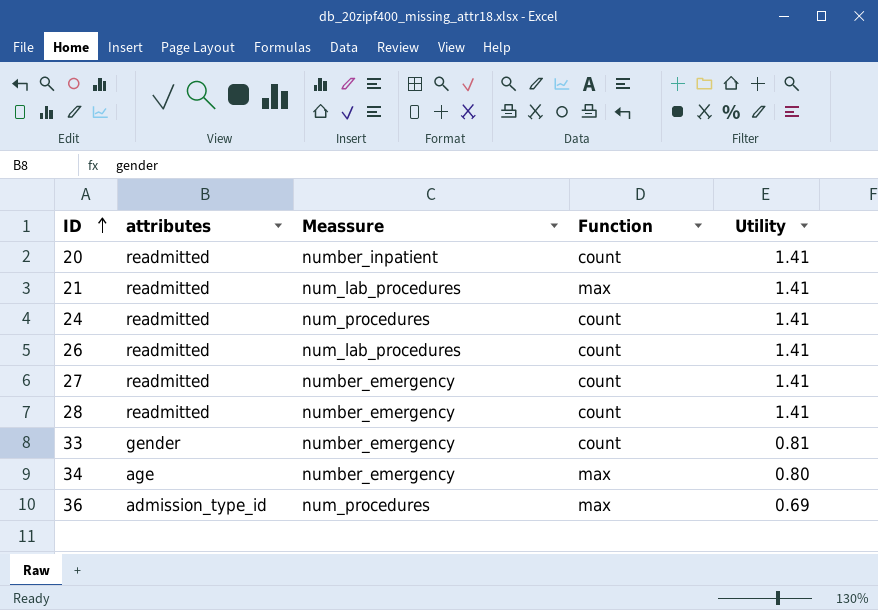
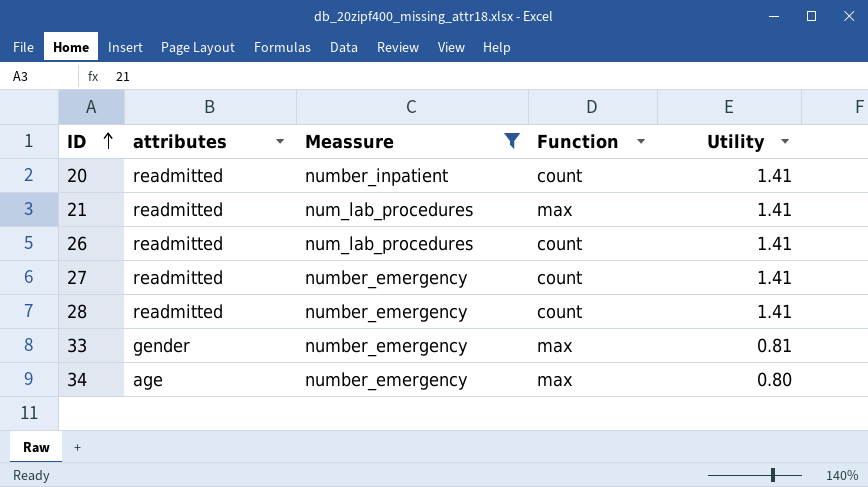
filter: none -> Meassure != num_procedures
33 | Function: count -> max

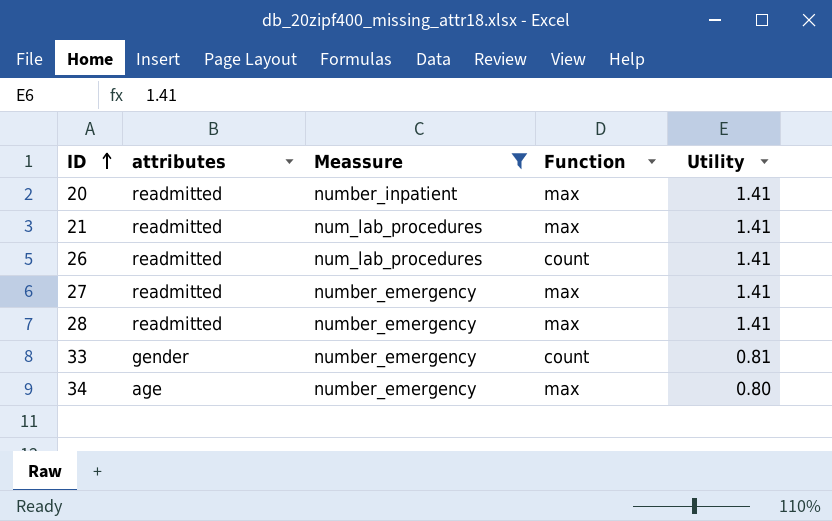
20 | Function: count -> max
27 | Function: count -> max
28 | Function: count -> max
33 | Function: max -> count

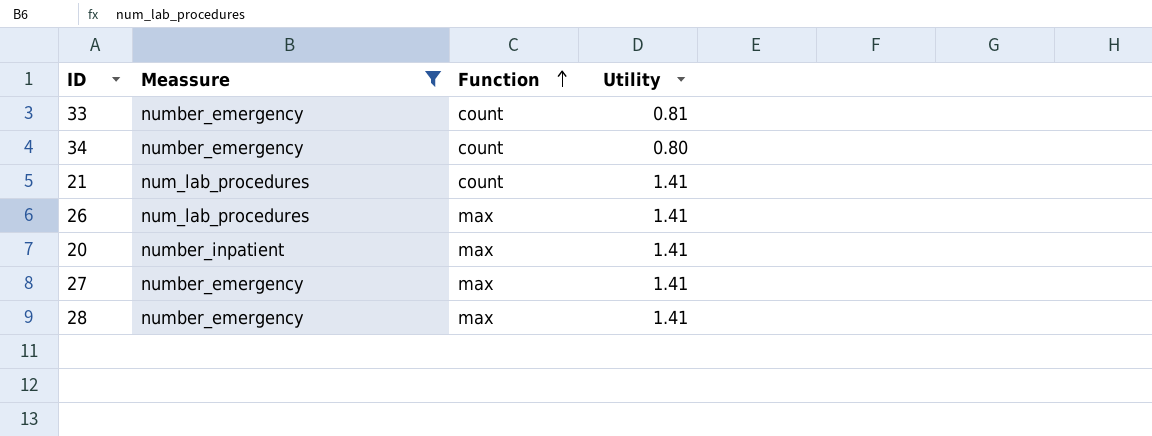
row order: ID ascending -> Function ascending
column attributes | position: 2 -> none
34 | Function: max -> count
21 | Function: max -> count
26 | Function: count -> max

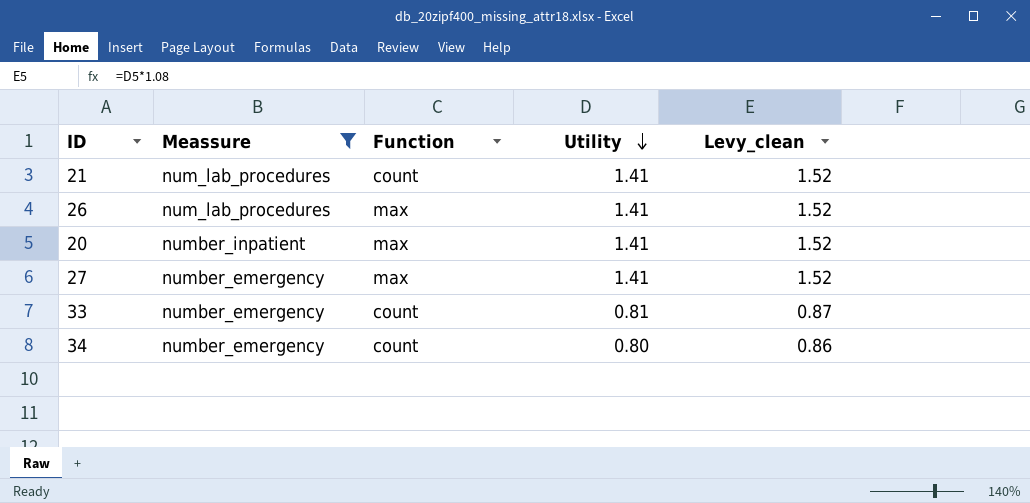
row order: Function ascending -> Utility descending
column Levy_clean | formula: none -> [Utility] * 1.08
row 28: number_emergency | max | 1.41 -> none

